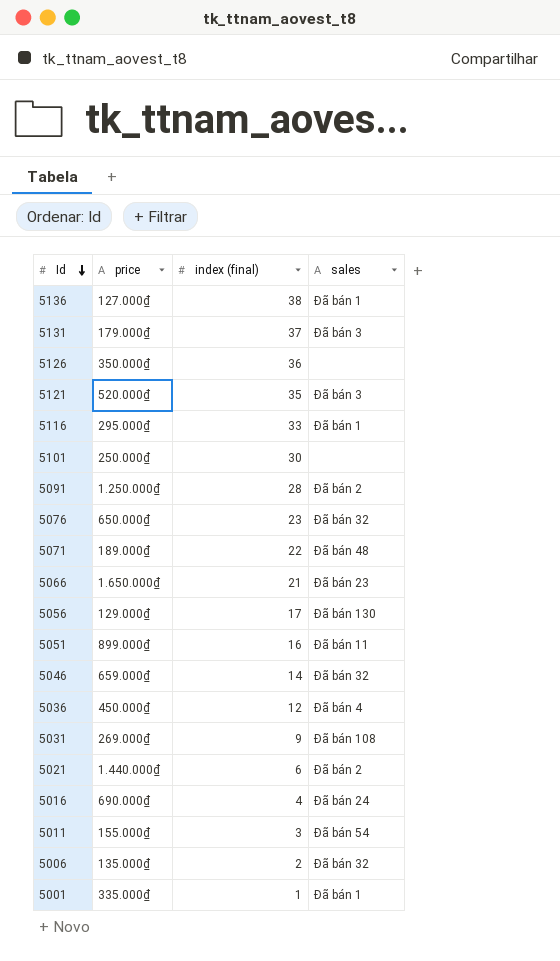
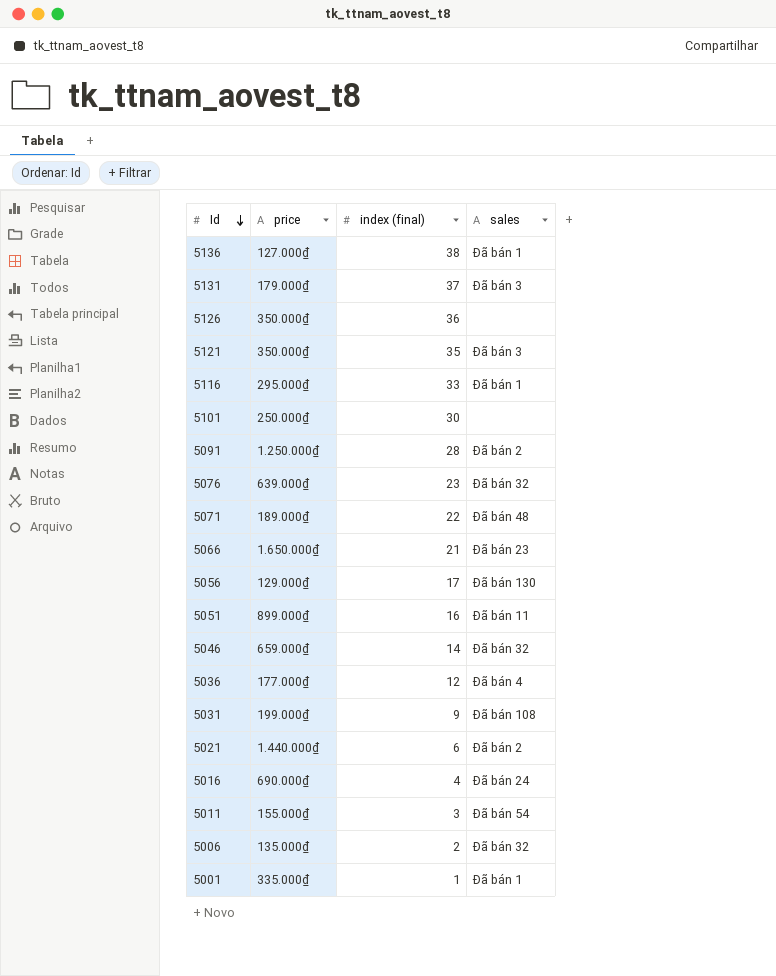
5121 | price: 520.000₫ -> 350.000₫
5076 | price: 650.000₫ -> 639.000₫
5036 | price: 450.000₫ -> 177.000₫
5031 | price: 269.000₫ -> 199.000₫

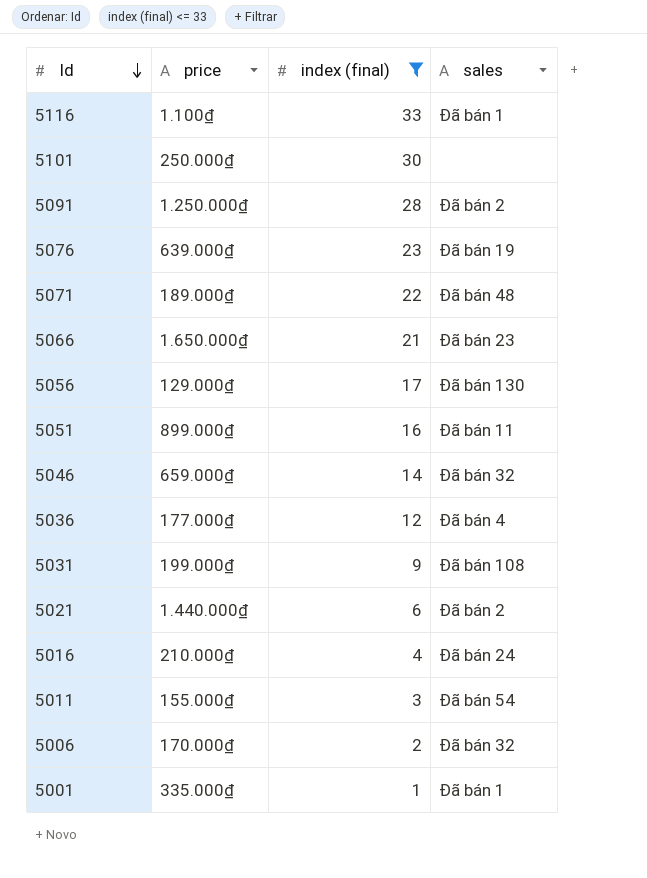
filter: none -> index (final) <= 33
5116 | price: 295.000₫ -> 1.100₫
5076 | sales: Đã bán 32 -> Đã bán 19
5016 | price: 690.000₫ -> 210.000₫
5006 | price: 135.000₫ -> 170.000₫

